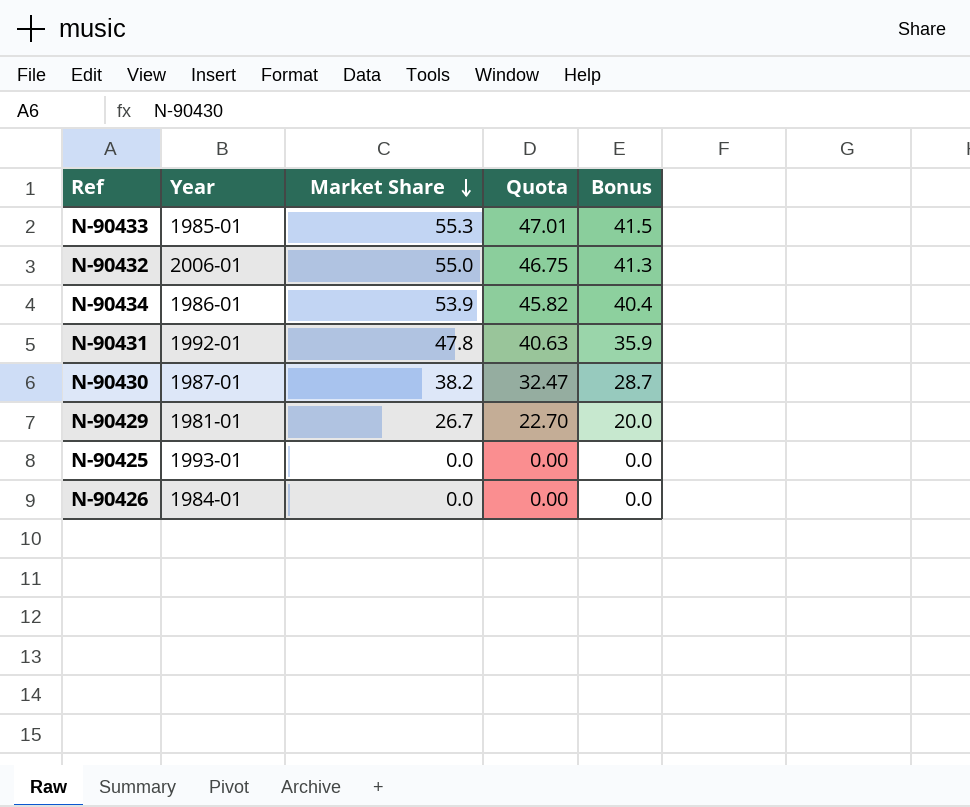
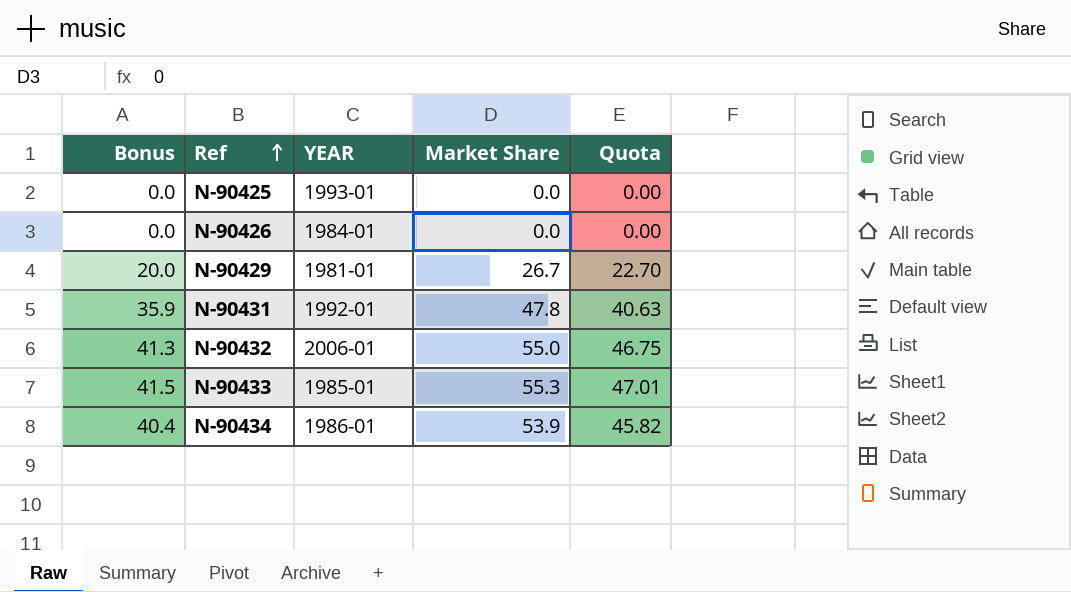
row order: Market Share descending -> Ref ascending
column Bonus | position: 5 -> 1
column name: Year -> YEAR
row N-90430: 1987-01 | 38.2 | 32.47 | 28.7 -> none

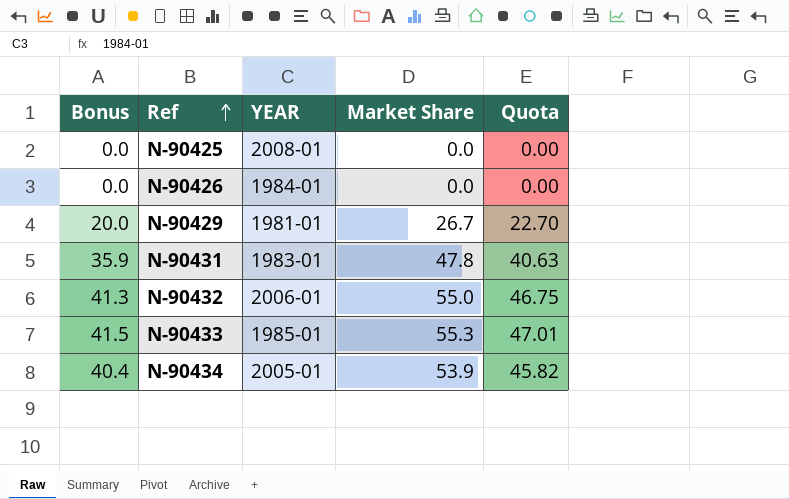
N-90425 | YEAR: 1993-01 -> 2008-01
N-90431 | YEAR: 1992-01 -> 1983-01
N-90434 | YEAR: 1986-01 -> 2005-01

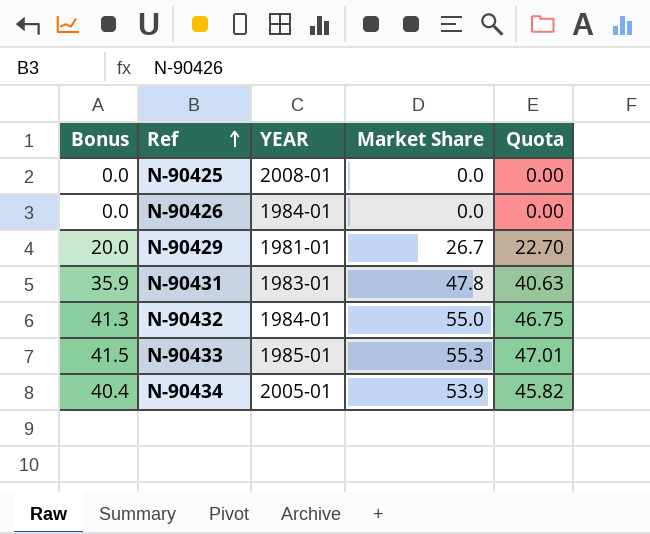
N-90432 | YEAR: 2006-01 -> 1984-01

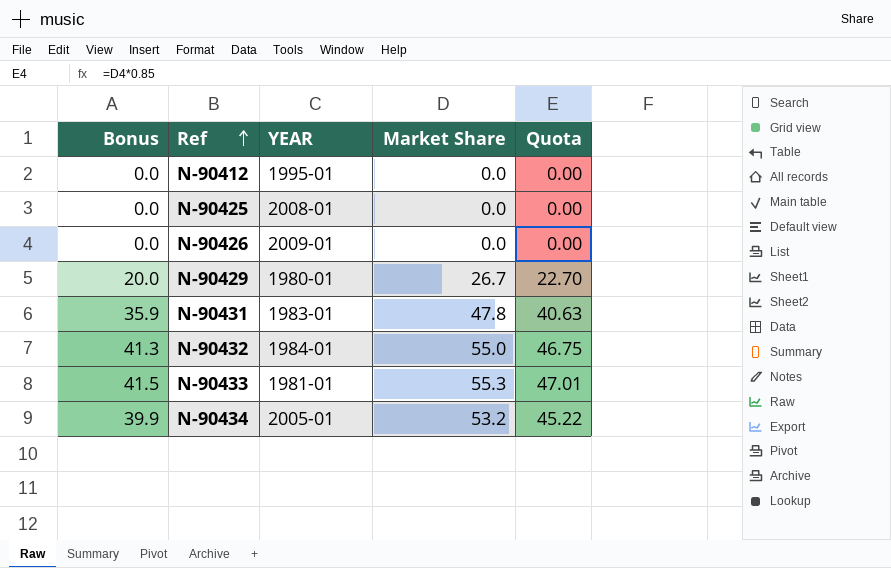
row N-90412: none -> 0.0 | 1995-01 | 0.0 | 0.00
N-90426 | YEAR: 1984-01 -> 2009-01
N-90429 | YEAR: 1981-01 -> 1980-01
N-90433 | YEAR: 1985-01 -> 1981-01
N-90434 | Bonus: 40.4 -> 39.9
N-90434 | Market Share: 53.9 -> 53.2
N-90434 | Quota: 45.82 -> 45.22

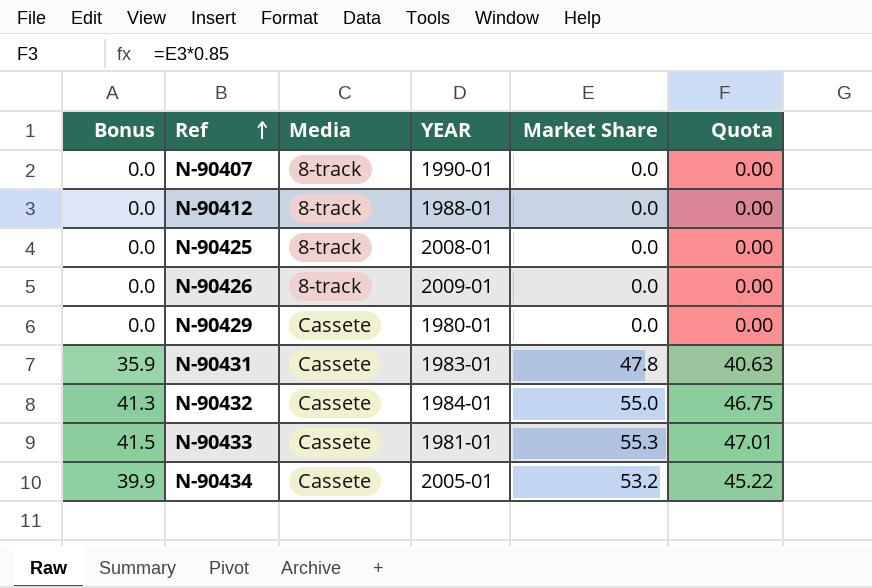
column Media | position: none -> 3
row N-90407: none -> 0.0 | 8-track | 1990-01 | 0.0 | 0.00
N-90412 | YEAR: 1995-01 -> 1988-01
N-90429 | Bonus: 20.0 -> 0.0
N-90429 | Market Share: 26.7 -> 0.0
N-90429 | Quota: 22.70 -> 0.00

